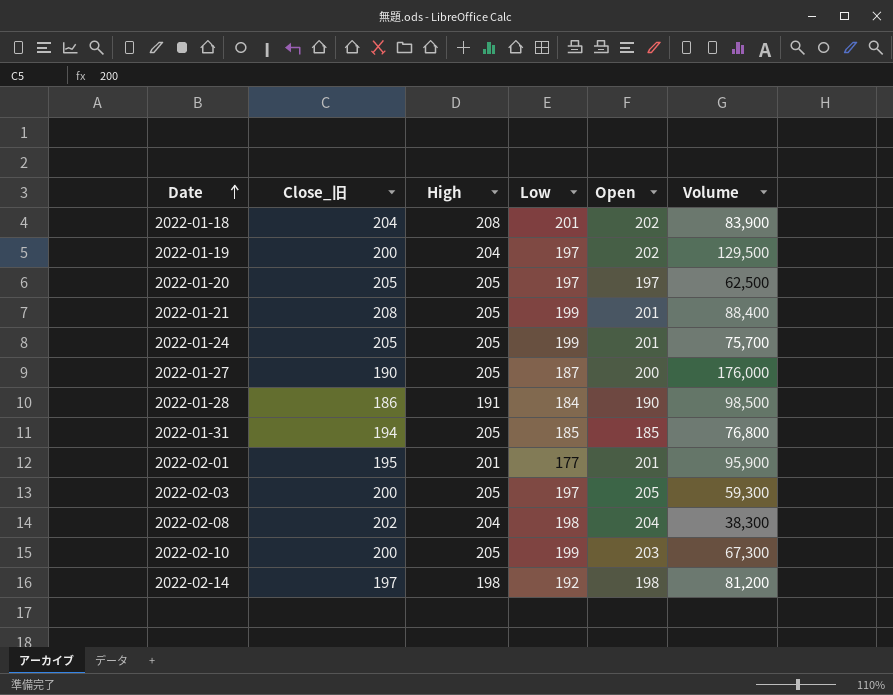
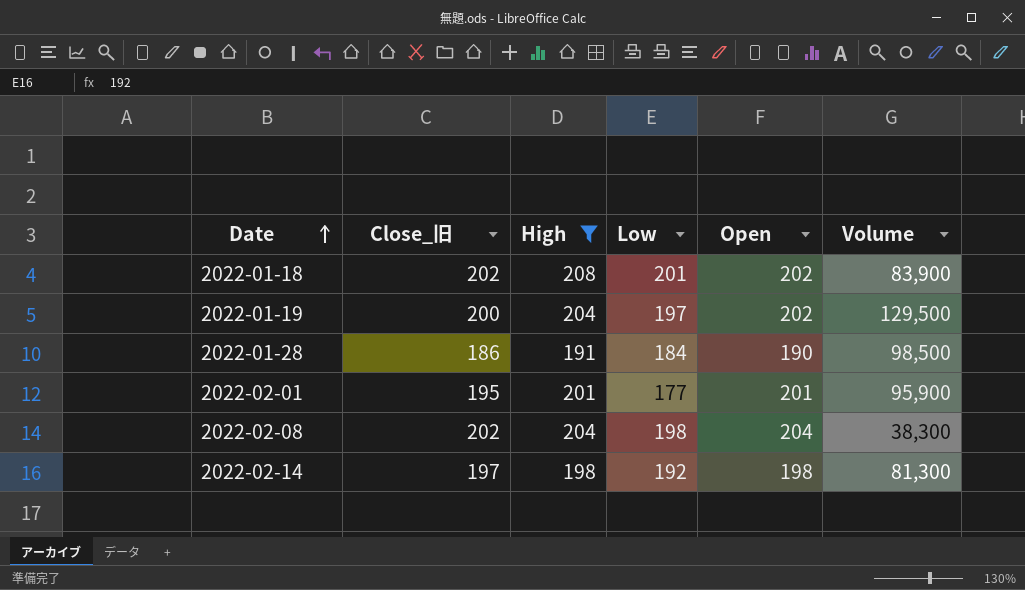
filter: none -> High != 205
2022-01-18 | Close_旧: 204 -> 202
2022-02-14 | Volume: 81,200 -> 81,300

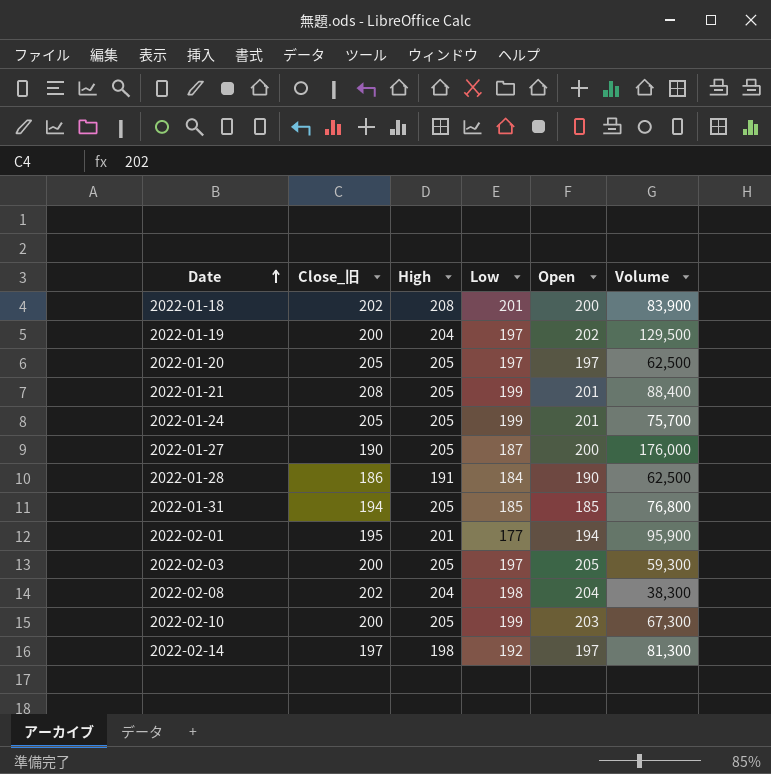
filter: High != 205 -> none
2022-01-18 | Open: 202 -> 200
2022-01-28 | Volume: 98,500 -> 62,500
2022-02-01 | Open: 201 -> 194
2022-02-14 | Open: 198 -> 197

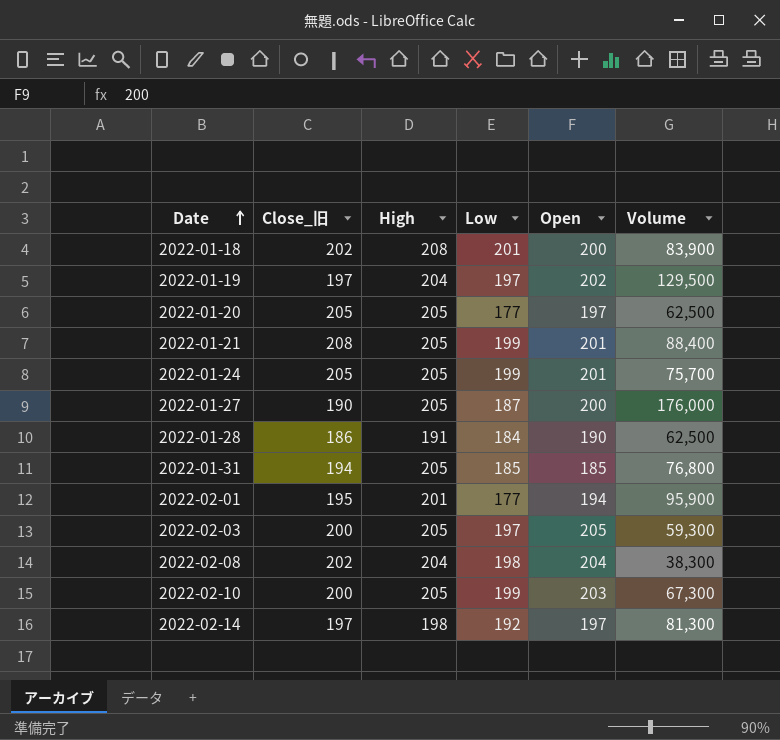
2022-01-19 | Close_旧: 200 -> 197
2022-01-20 | Low: 197 -> 177

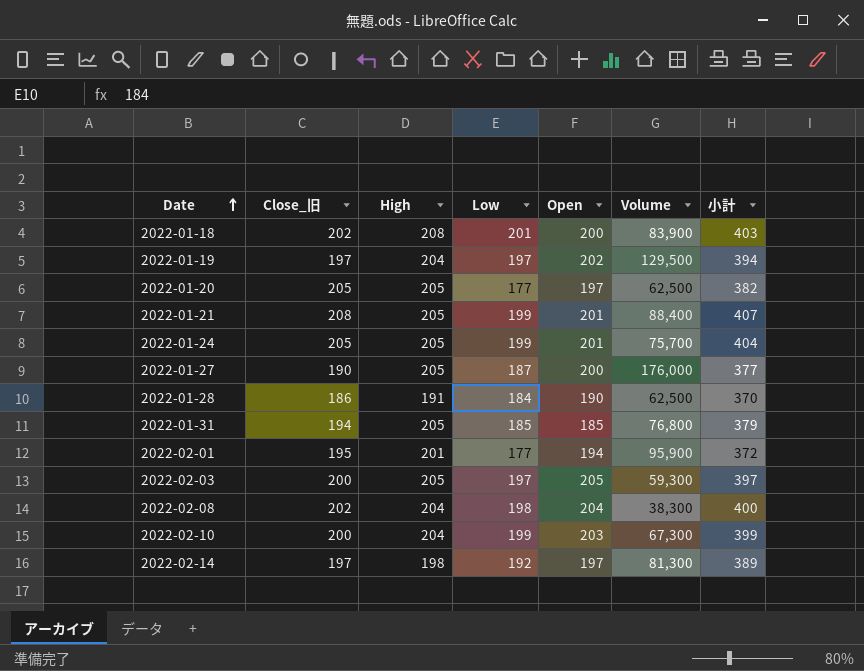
column 小計 | formula: none -> [Close_旧] + [Low]
2022-02-10 | High: 205 -> 204

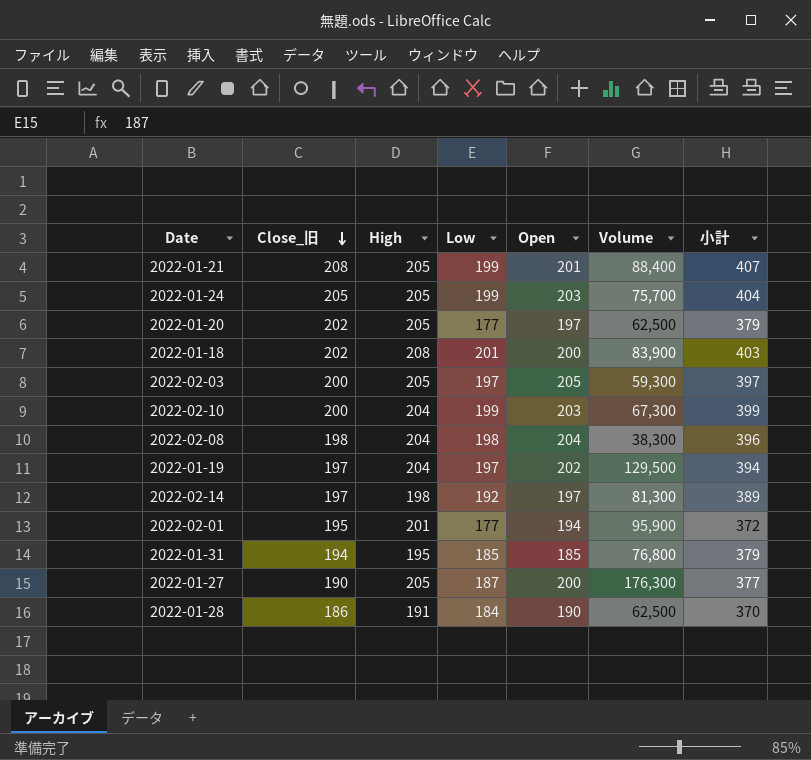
row order: Date ascending -> Close_旧 descending
2022-01-24 | Open: 201 -> 203
2022-01-20 | Close_旧: 205 -> 202
2022-01-20 | 小計: 382 -> 379
2022-02-08 | Close_旧: 202 -> 198
2022-02-08 | 小計: 400 -> 396
2022-01-31 | High: 205 -> 195
2022-01-27 | Volume: 176,000 -> 176,300

